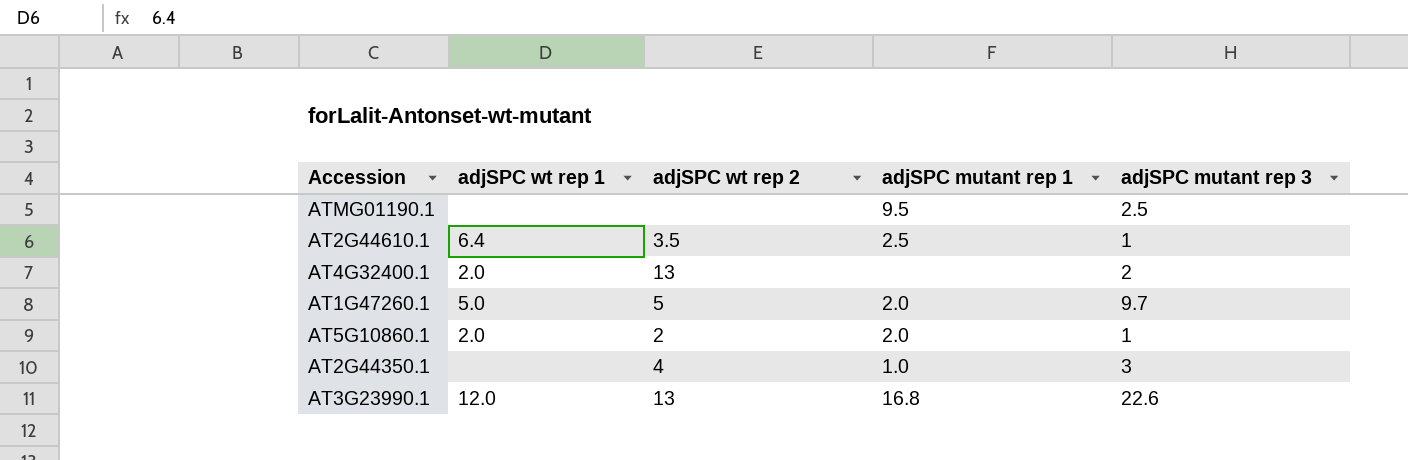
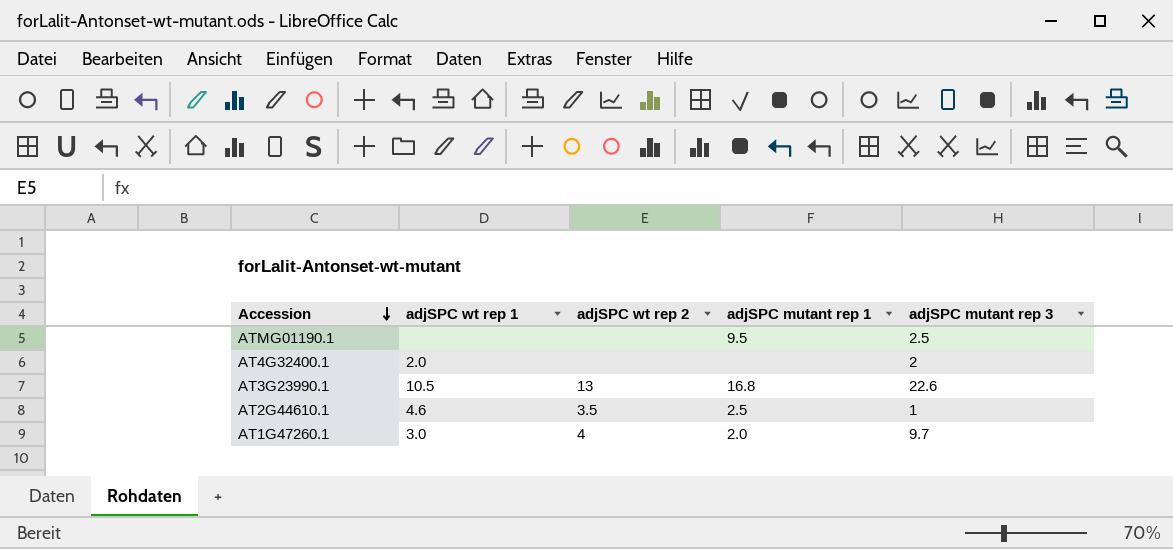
row order: none -> Accession descending
row AT5G10860.1: 2.0 | 2 | 2.0 | 1 -> none
row AT2G44350.1: none | 4 | 1.0 | 3 -> none
AT4G32400.1 | adjSPC wt rep 2: 13 -> none
AT3G23990.1 | adjSPC wt rep 1: 12.0 -> 10.5
AT2G44610.1 | adjSPC wt rep 1: 6.4 -> 4.6
AT1G47260.1 | adjSPC wt rep 1: 5.0 -> 3.0
AT1G47260.1 | adjSPC wt rep 2: 5 -> 4

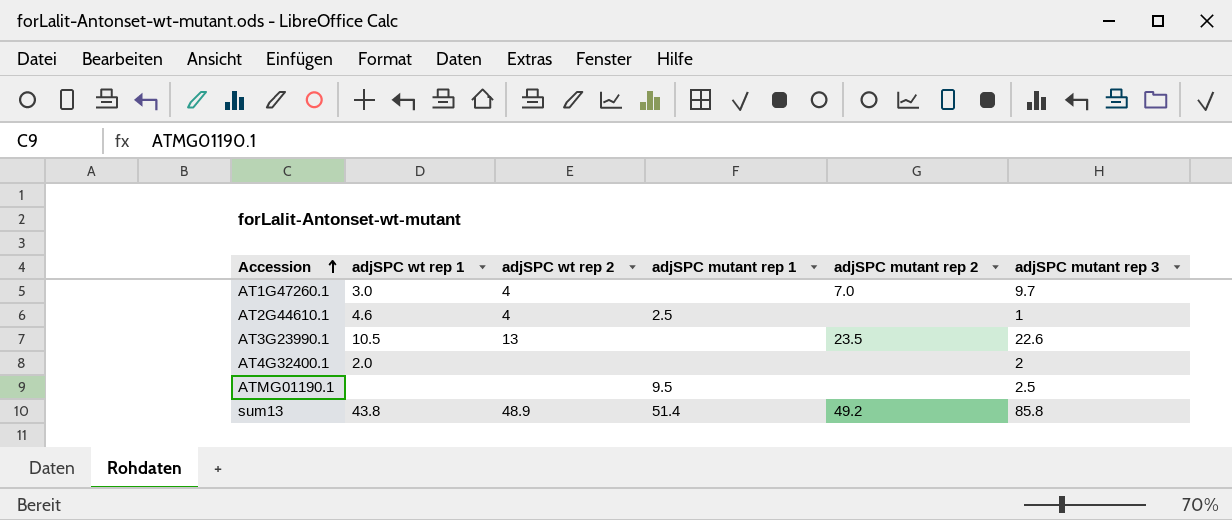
row order: Accession descending -> Accession ascending
column adjSPC mutant rep 2 | position: none -> 5
AT1G47260.1 | adjSPC mutant rep 1: 2.0 -> none
AT2G44610.1 | adjSPC wt rep 2: 3.5 -> 4
AT3G23990.1 | adjSPC mutant rep 1: 16.8 -> none
row sum13: none -> 43.8 | 48.9 | 51.4 | 49.2 | 85.8

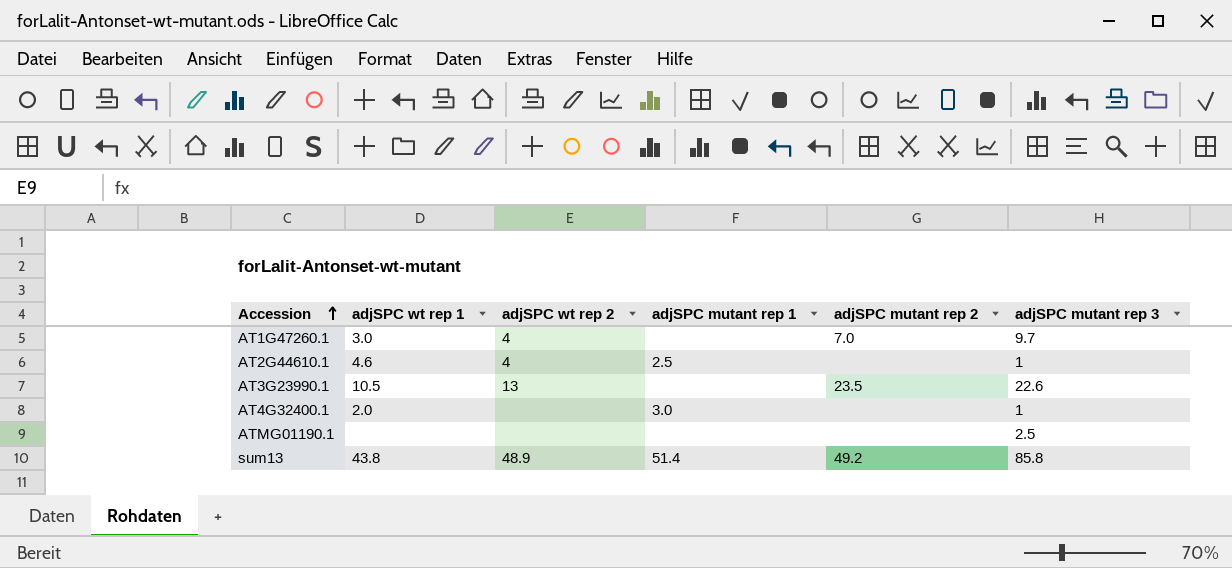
AT4G32400.1 | adjSPC mutant rep 1: none -> 3.0
AT4G32400.1 | adjSPC mutant rep 3: 2 -> 1
ATMG01190.1 | adjSPC mutant rep 1: 9.5 -> none

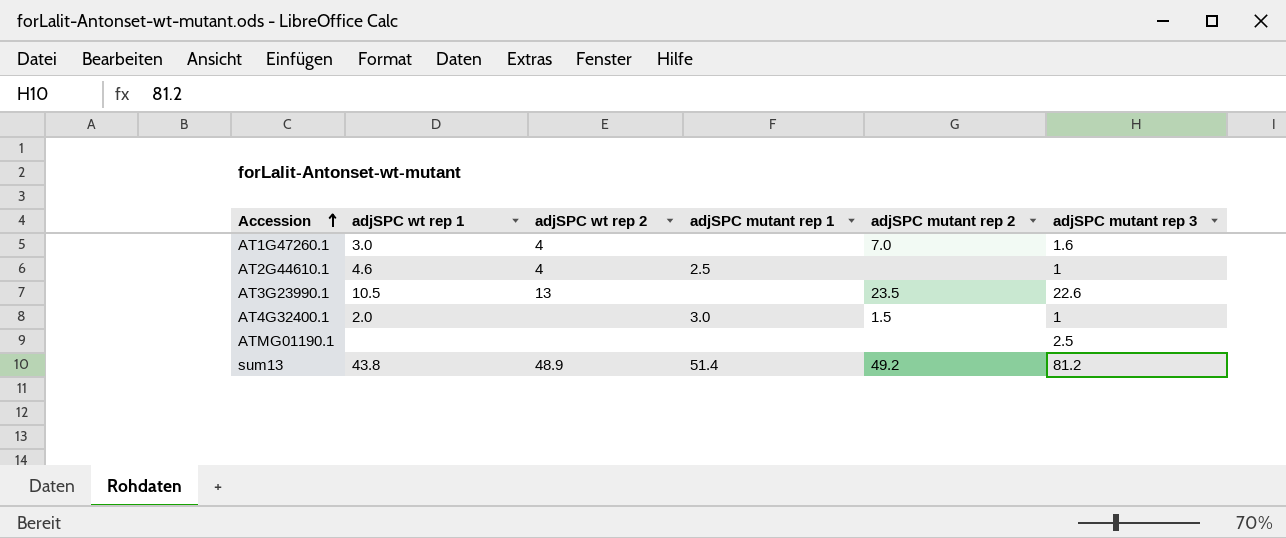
AT1G47260.1 | adjSPC mutant rep 3: 9.7 -> 1.6
AT4G32400.1 | adjSPC mutant rep 2: none -> 1.5
sum13 | adjSPC mutant rep 3: 85.8 -> 81.2

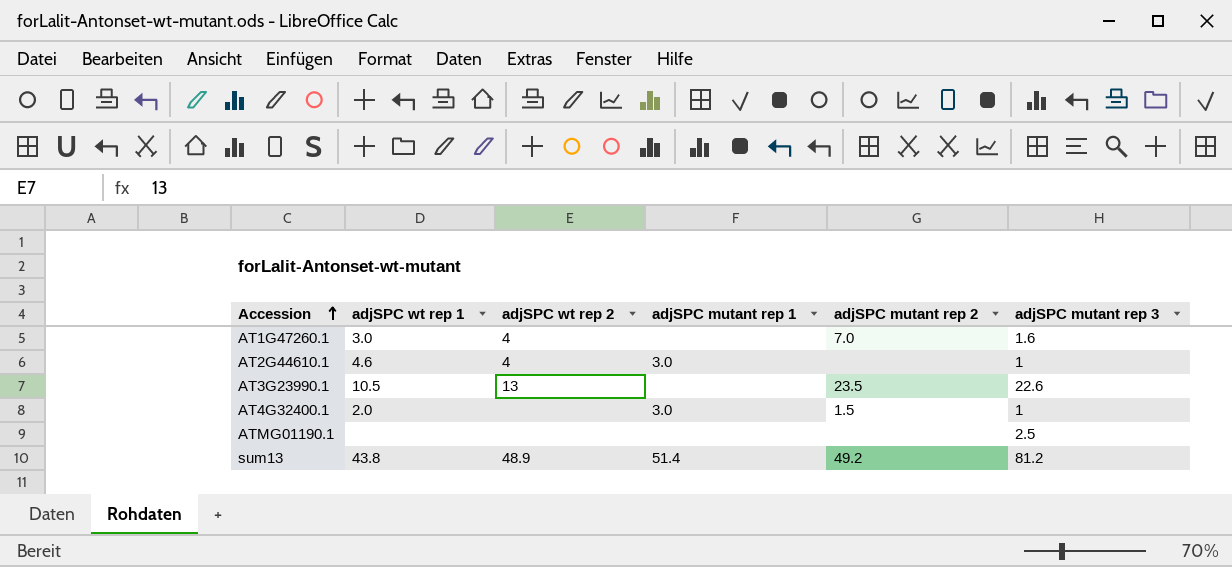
AT2G44610.1 | adjSPC mutant rep 1: 2.5 -> 3.0

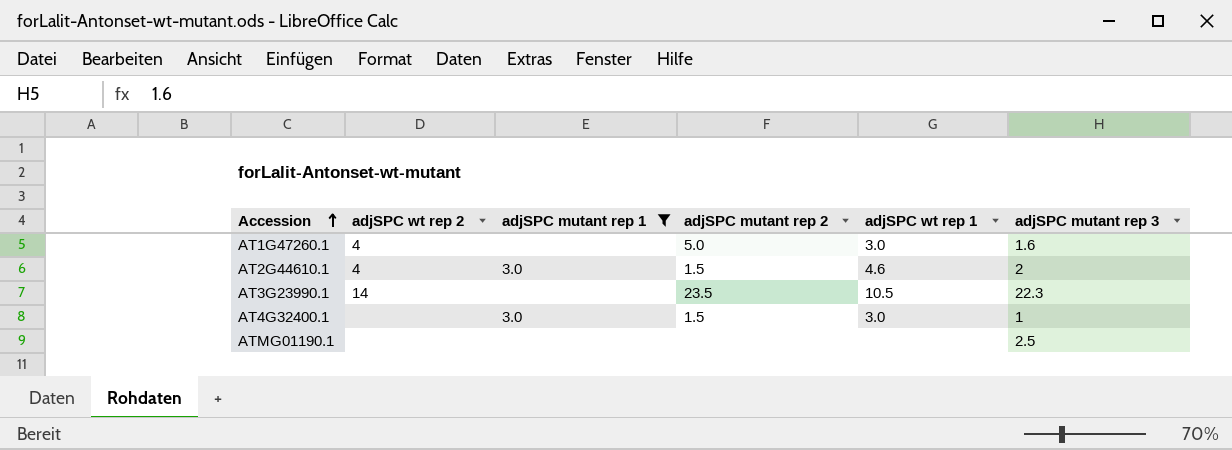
filter: none -> adjSPC mutant rep 1 != 51.4
column adjSPC wt rep 1 | position: 2 -> 5
AT1G47260.1 | adjSPC mutant rep 2: 7.0 -> 5.0
AT2G44610.1 | adjSPC mutant rep 2: none -> 1.5
AT2G44610.1 | adjSPC mutant rep 3: 1 -> 2
AT3G23990.1 | adjSPC wt rep 2: 13 -> 14
AT3G23990.1 | adjSPC mutant rep 3: 22.6 -> 22.3
AT4G32400.1 | adjSPC wt rep 1: 2.0 -> 3.0

